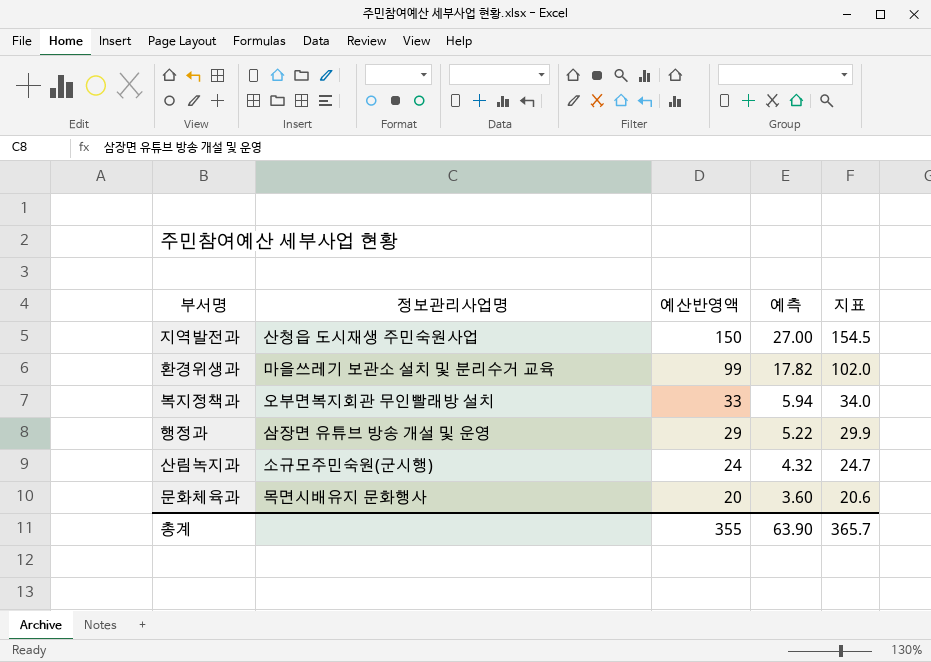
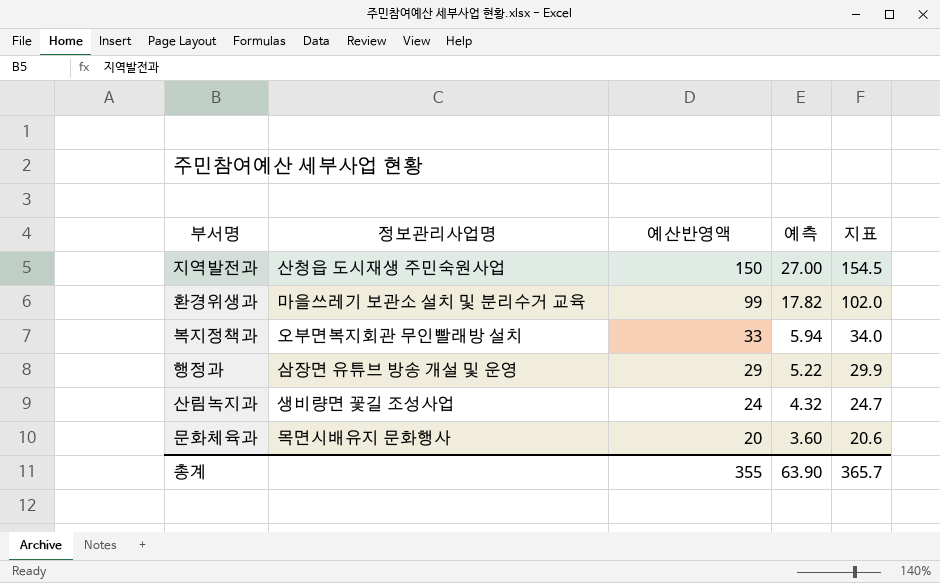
산림녹지과 | 정보관리사업명: 소규모주민숙원(군시행) -> 생비량면 꽃길 조성사업

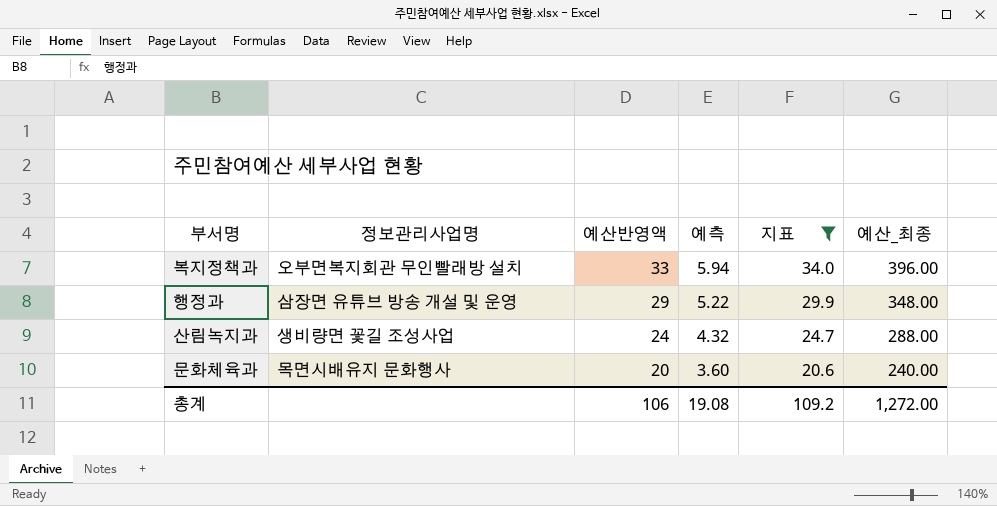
filter: none -> 지표 <= 34.0
column 예산_최종 | formula: none -> [예산반영액] * 12
총계 | 예산반영액: 355 -> 106
총계 | 예측: 63.90 -> 19.08
총계 | 지표: 365.7 -> 109.2

